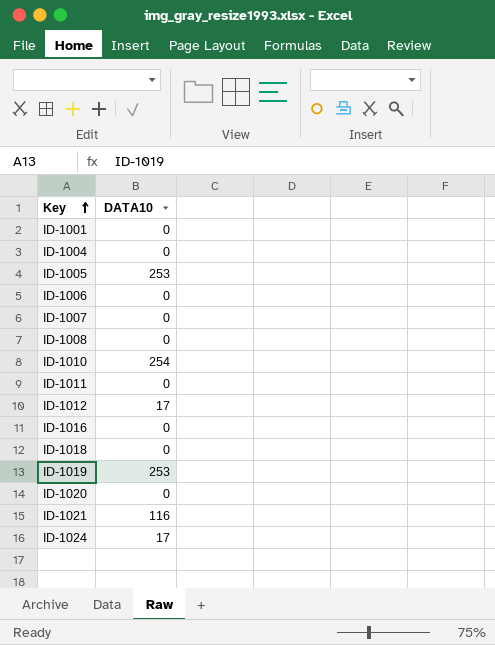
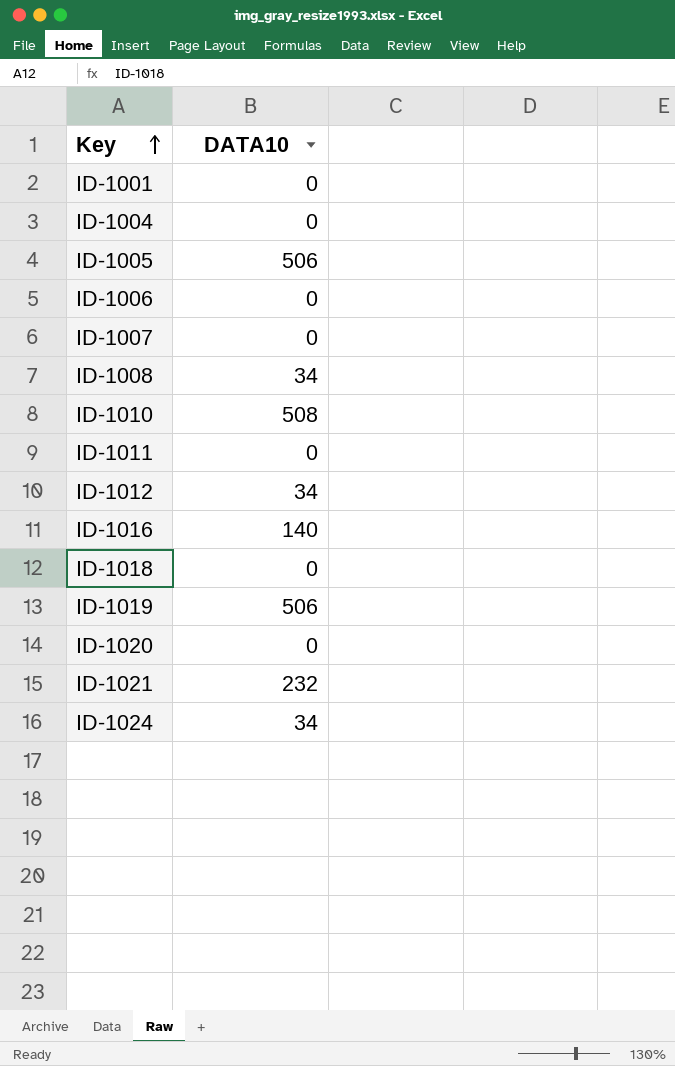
ID-1005 | DATA10: 253 -> 506
ID-1008 | DATA10: 0 -> 34
ID-1010 | DATA10: 254 -> 508
ID-1012 | DATA10: 17 -> 34
ID-1016 | DATA10: 0 -> 140
ID-1019 | DATA10: 253 -> 506
ID-1021 | DATA10: 116 -> 232
ID-1024 | DATA10: 17 -> 34

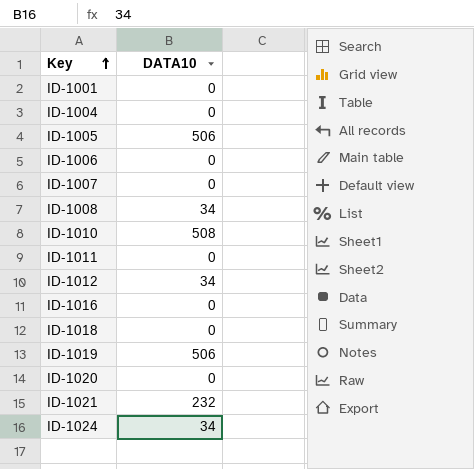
ID-1016 | DATA10: 140 -> 0

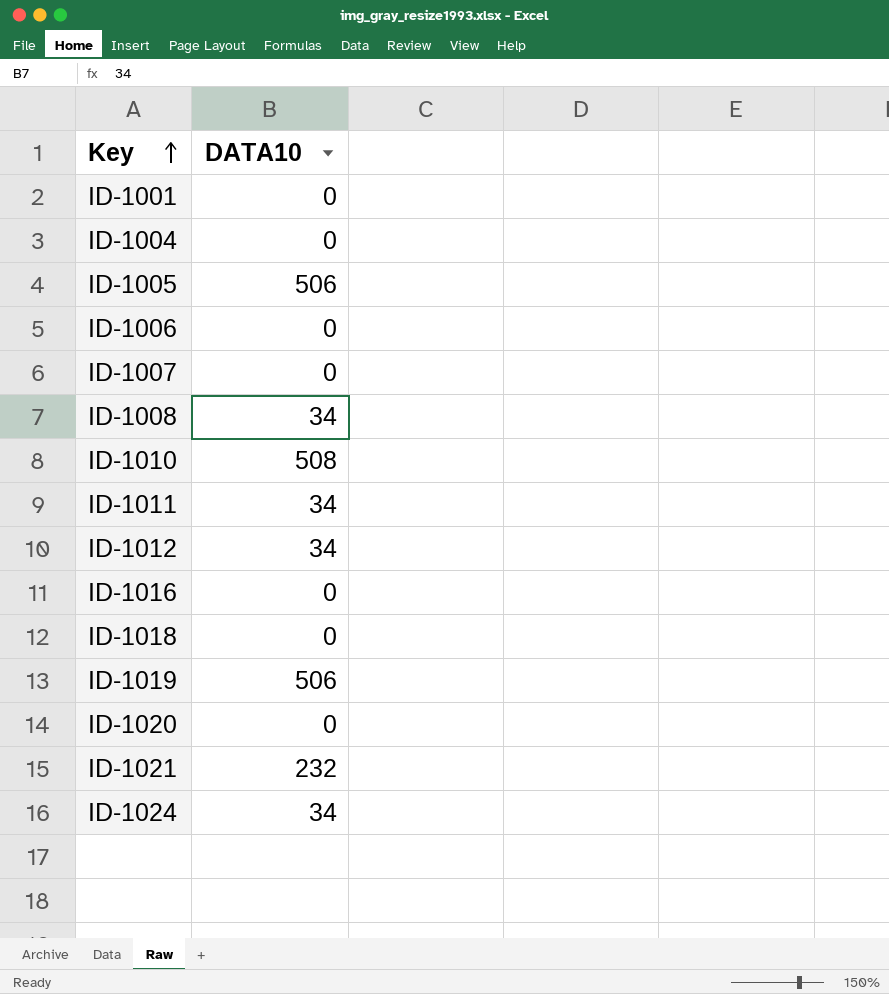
ID-1011 | DATA10: 0 -> 34

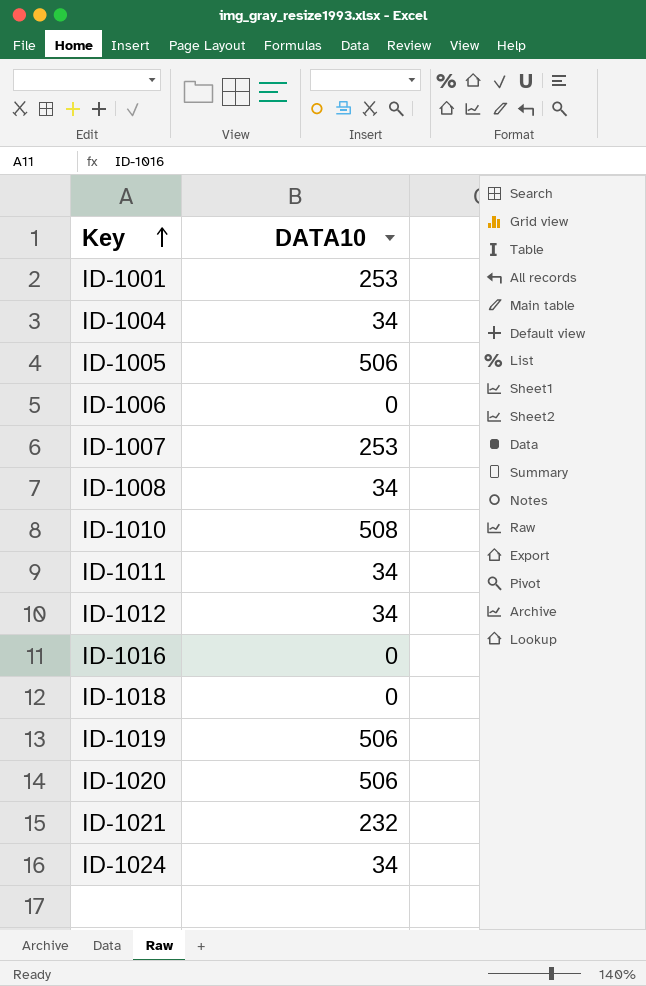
ID-1001 | DATA10: 0 -> 253
ID-1004 | DATA10: 0 -> 34
ID-1007 | DATA10: 0 -> 253
ID-1020 | DATA10: 0 -> 506

